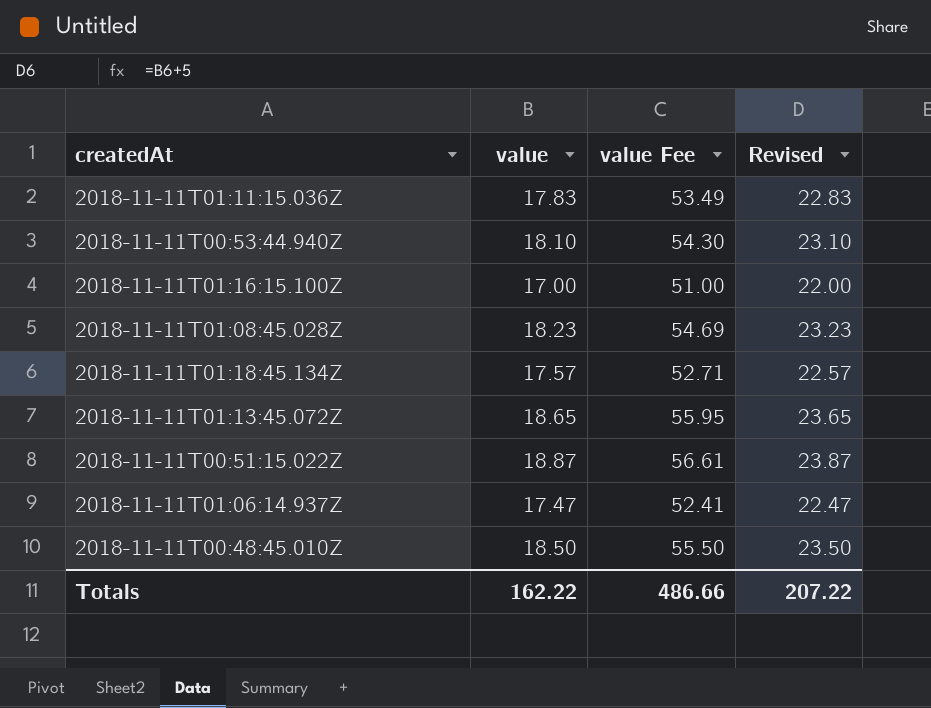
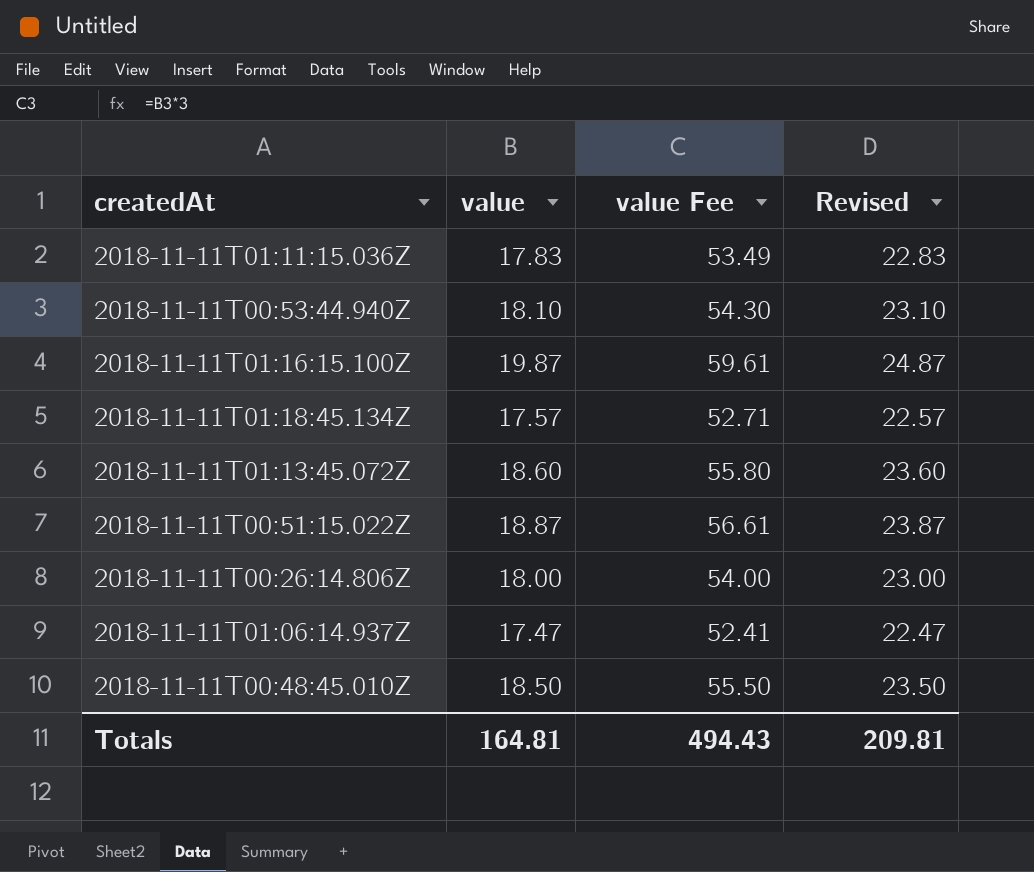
row 2018-11-11T01:08:45.028Z: 18.23 | 54.69 | 23.23 -> none
2018-11-11T01:16:15.100Z | value: 17.00 -> 19.87
2018-11-11T01:16:15.100Z | value Fee: 51.00 -> 59.61
2018-11-11T01:16:15.100Z | Revised: 22.00 -> 24.87
2018-11-11T01:13:45.072Z | value: 18.65 -> 18.60
2018-11-11T01:13:45.072Z | value Fee: 55.95 -> 55.80
2018-11-11T01:13:45.072Z | Revised: 23.65 -> 23.60
row 2018-11-11T00:26:14.806Z: none -> 18.00 | 54.00 | 23.00
Totals | value: 162.22 -> 164.81
Totals | value Fee: 486.66 -> 494.43
Totals | Revised: 207.22 -> 209.81

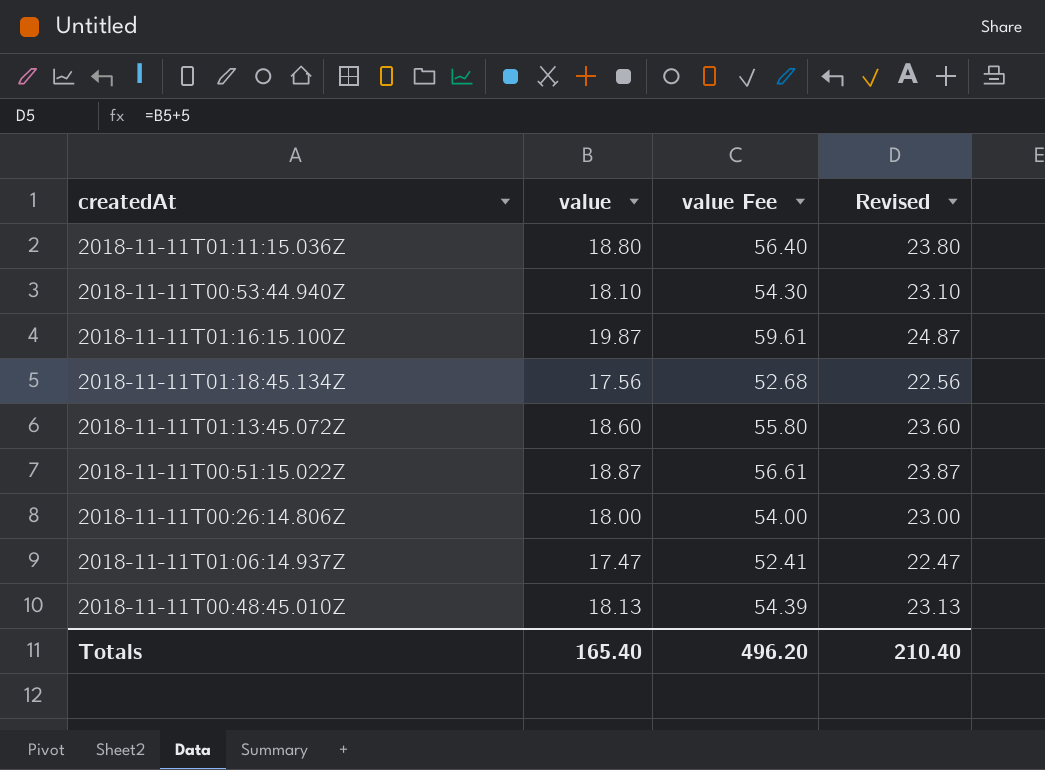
2018-11-11T01:11:15.036Z | value: 17.83 -> 18.80
2018-11-11T01:11:15.036Z | value Fee: 53.49 -> 56.40
2018-11-11T01:11:15.036Z | Revised: 22.83 -> 23.80
2018-11-11T01:18:45.134Z | value: 17.57 -> 17.56
2018-11-11T01:18:45.134Z | value Fee: 52.71 -> 52.68
2018-11-11T01:18:45.134Z | Revised: 22.57 -> 22.56
2018-11-11T00:48:45.010Z | value: 18.50 -> 18.13
2018-11-11T00:48:45.010Z | value Fee: 55.50 -> 54.39
2018-11-11T00:48:45.010Z | Revised: 23.50 -> 23.13
Totals | value: 164.81 -> 165.40
Totals | value Fee: 494.43 -> 496.20
Totals | Revised: 209.81 -> 210.40

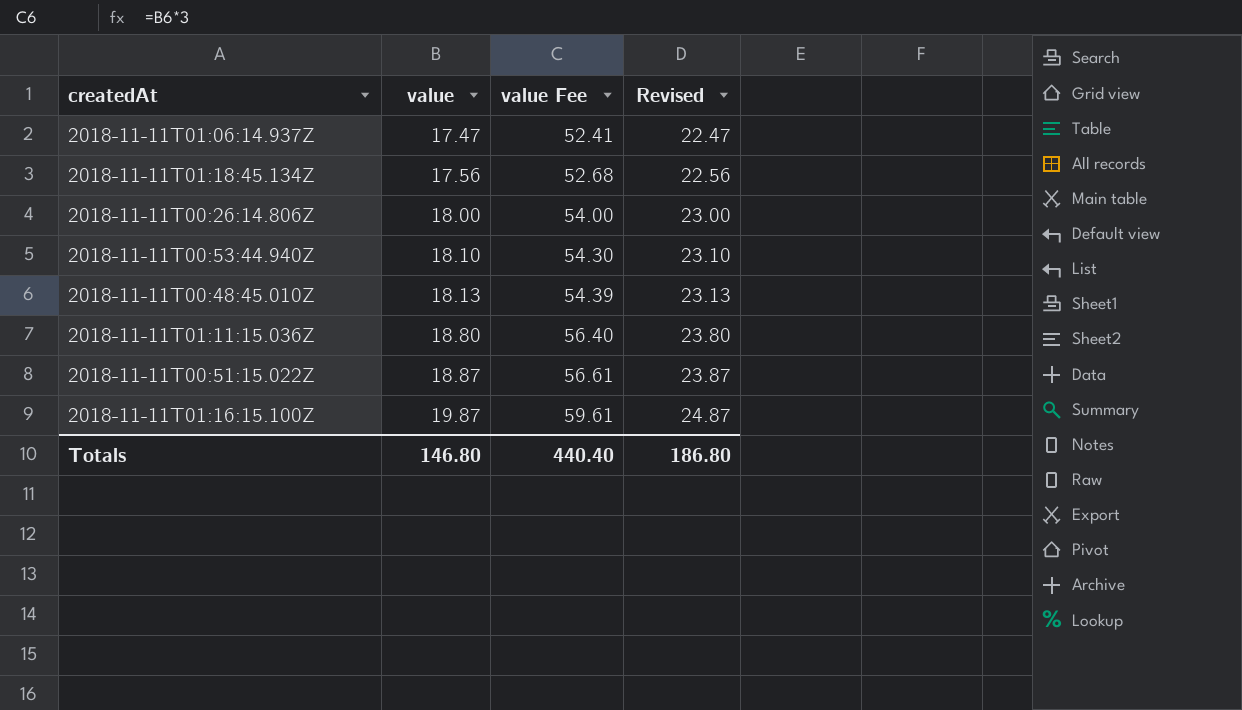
row order: none -> value ascending
row 2018-11-11T01:13:45.072Z: 18.60 | 55.80 | 23.60 -> none
Totals | value: 165.40 -> 146.80
Totals | value Fee: 496.20 -> 440.40
Totals | Revised: 210.40 -> 186.80

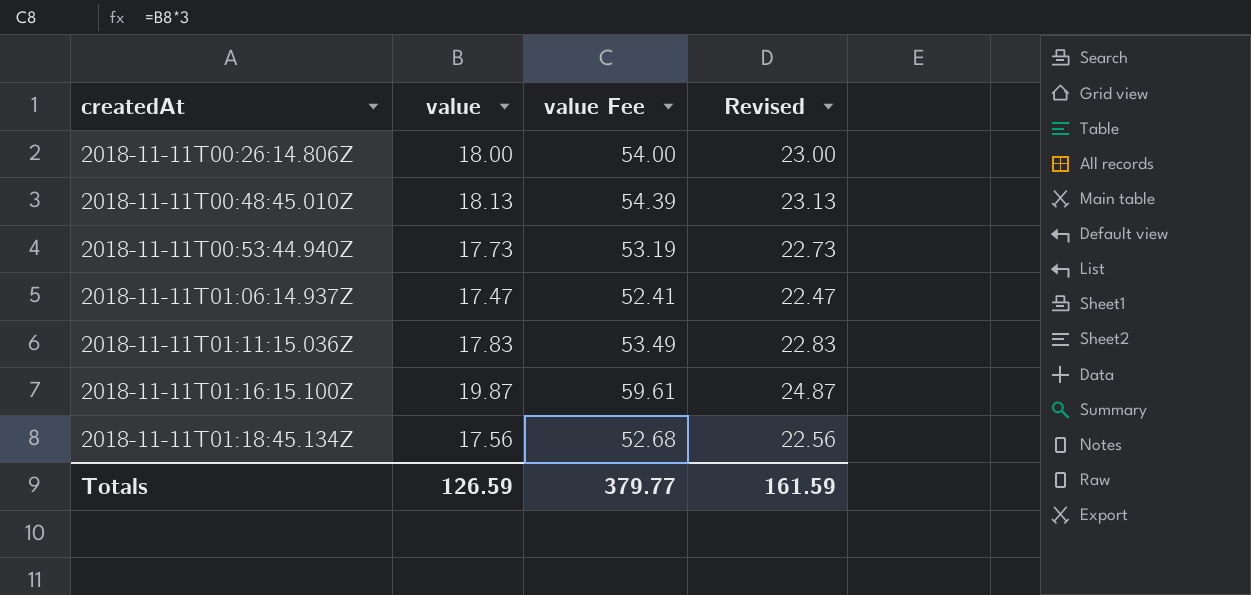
row order: value ascending -> createdAt ascending
row 2018-11-11T00:51:15.022Z: 18.87 | 56.61 | 23.87 -> none
2018-11-11T00:53:44.940Z | value: 18.10 -> 17.73
2018-11-11T00:53:44.940Z | value Fee: 54.30 -> 53.19
2018-11-11T00:53:44.940Z | Revised: 23.10 -> 22.73
2018-11-11T01:11:15.036Z | value: 18.80 -> 17.83
2018-11-11T01:11:15.036Z | value Fee: 56.40 -> 53.49
2018-11-11T01:11:15.036Z | Revised: 23.80 -> 22.83
Totals | value: 146.80 -> 126.59
Totals | value Fee: 440.40 -> 379.77
Totals | Revised: 186.80 -> 161.59

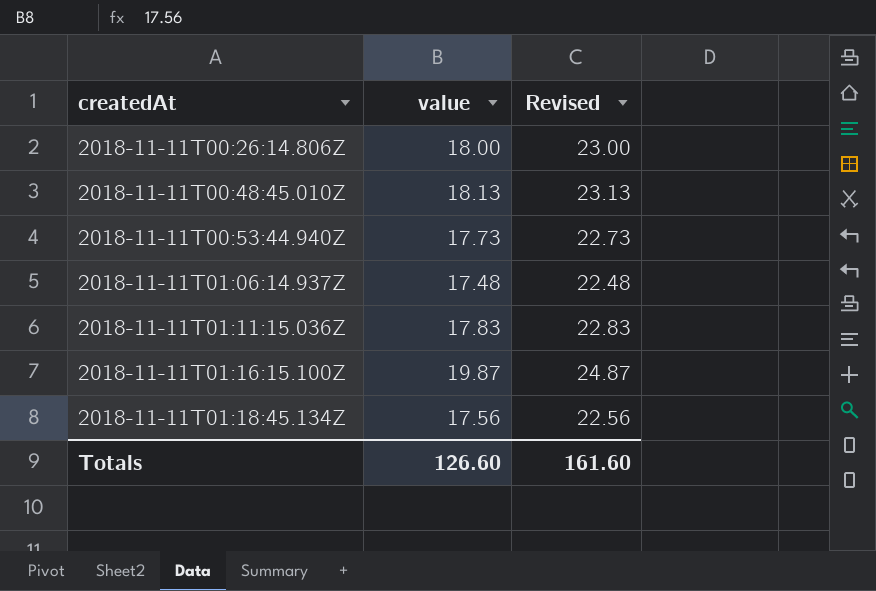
column value Fee | formula: [value] * 3 -> none
2018-11-11T01:06:14.937Z | value: 17.47 -> 17.48
2018-11-11T01:06:14.937Z | Revised: 22.47 -> 22.48
Totals | value: 126.59 -> 126.60
Totals | Revised: 161.59 -> 161.60

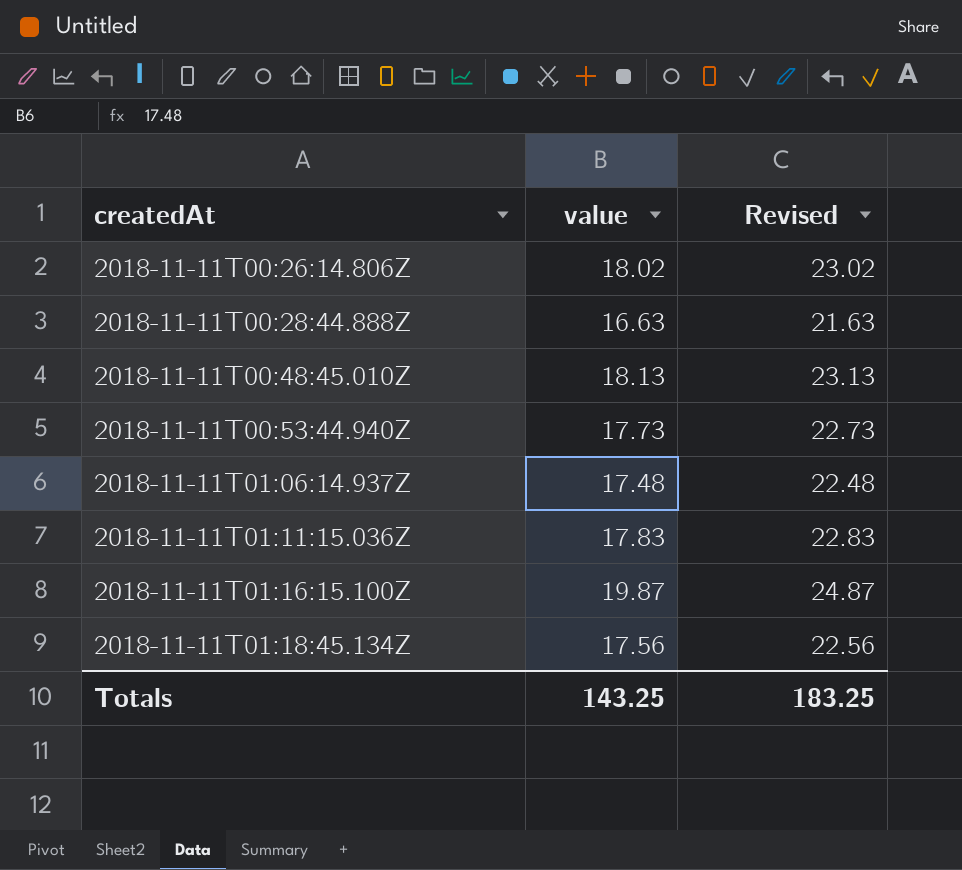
2018-11-11T00:26:14.806Z | value: 18.00 -> 18.02
2018-11-11T00:26:14.806Z | Revised: 23.00 -> 23.02
row 2018-11-11T00:28:44.888Z: none -> 16.63 | 21.63
Totals | value: 126.60 -> 143.25
Totals | Revised: 161.60 -> 183.25

